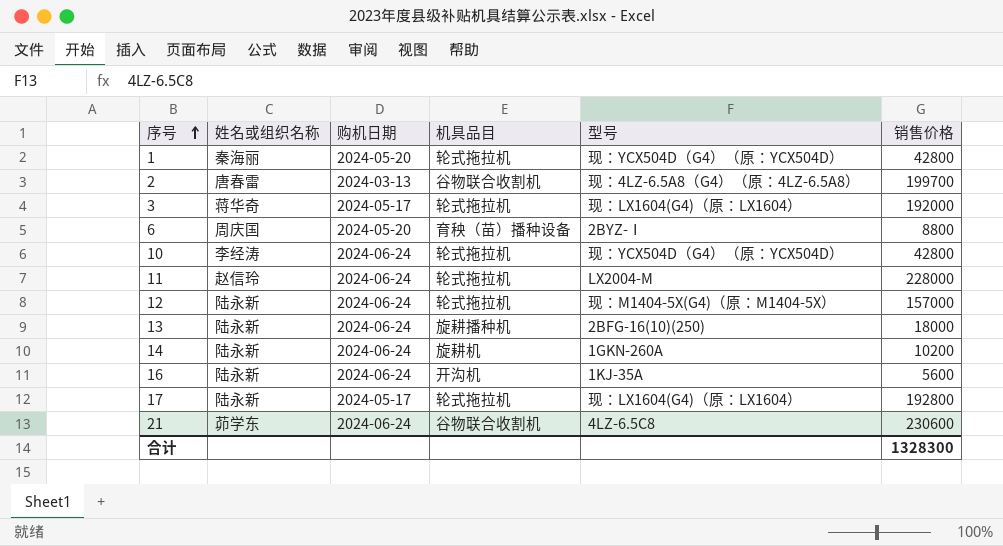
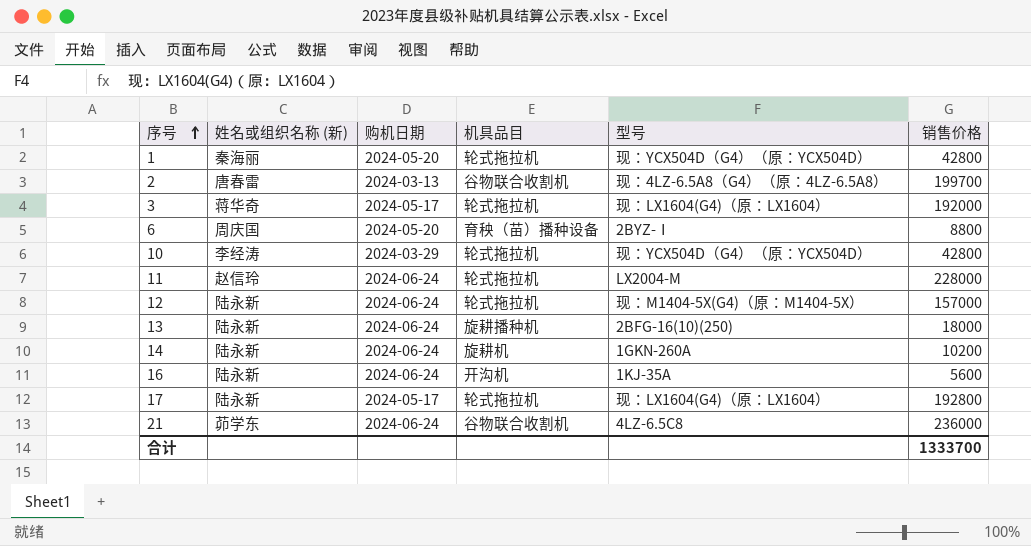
column name: 姓名或组织名称 -> 姓名或组织名称 (新)
10 | 购机日期: 2024-06-24 -> 2024-03-29
21 | 销售价格: 230600 -> 236000
合计 | 销售价格: 1328300 -> 1333700

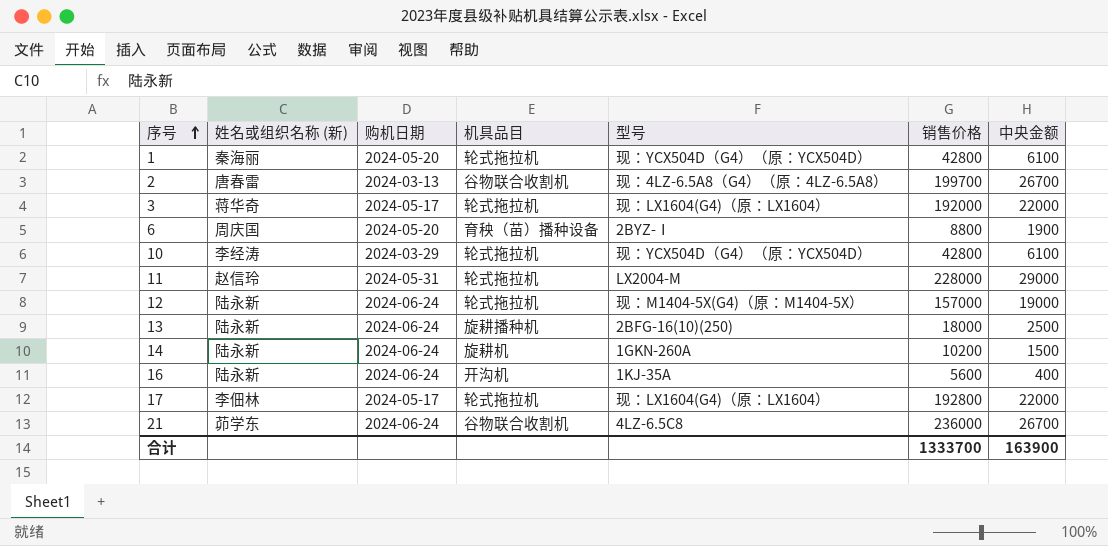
column 中央金额 | position: none -> 7
11 | 购机日期: 2024-06-24 -> 2024-05-31
17 | 姓名或组织名称 (新): 陆永新 -> 李佃林

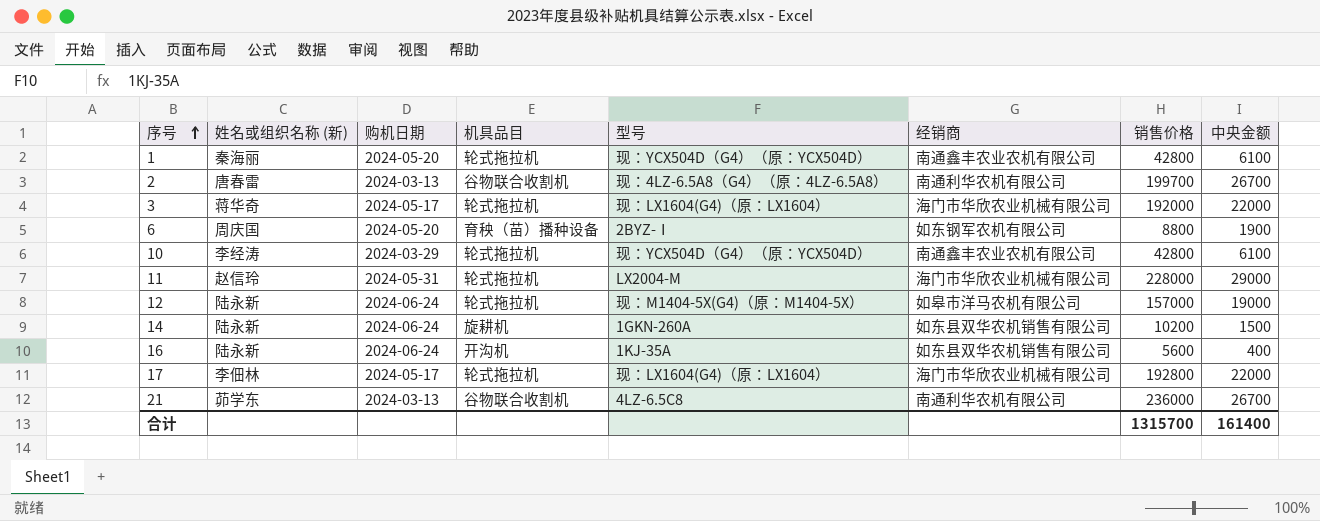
column 经销商 | position: none -> 6
row 13: 陆永新 | 2024-06-24 | 旋耕播种机 | 2BFG-16(10)(250) | 18000 | 2500 -> none
21 | 购机日期: 2024-06-24 -> 2024-03-13
合计 | 销售价格: 1333700 -> 1315700
合计 | 中央金额: 163900 -> 161400

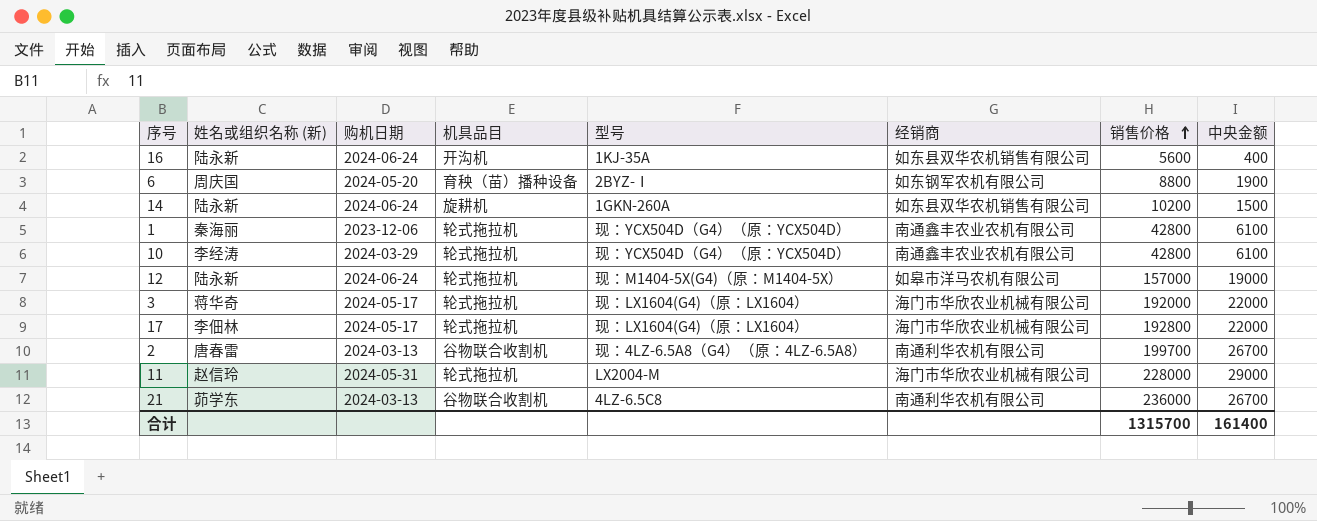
row order: 序号 ascending -> 销售价格 ascending
1 | 购机日期: 2024-05-20 -> 2023-12-06

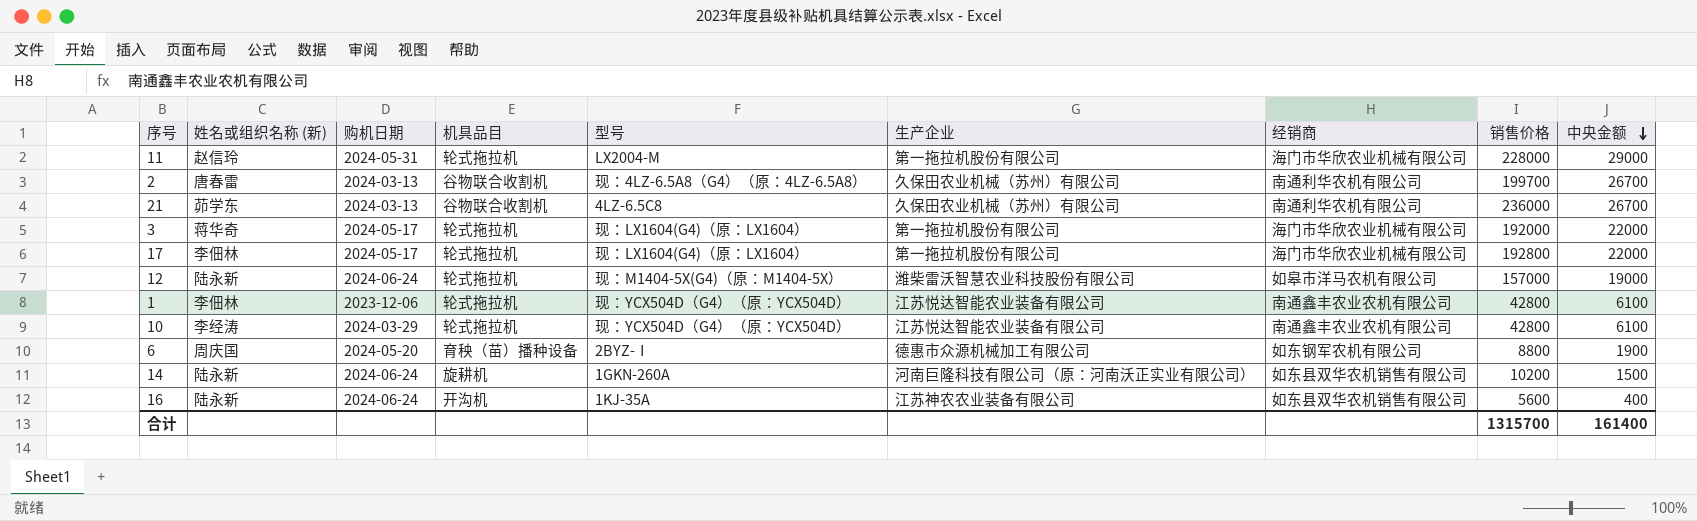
row order: 销售价格 ascending -> 中央金额 descending
column 生产企业 | position: none -> 6
1 | 姓名或组织名称 (新): 秦海丽 -> 李佃林

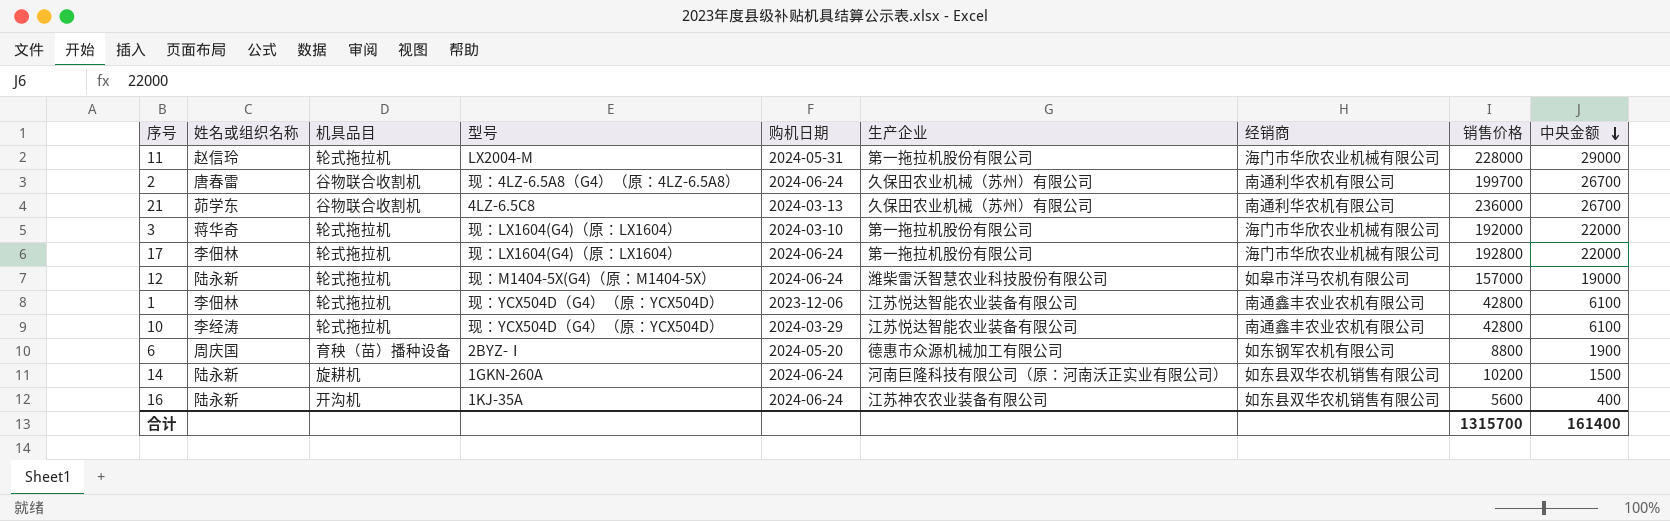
column name: 姓名或组织名称 (新) -> 姓名或组织名称
column 购机日期 | position: 3 -> 5
2 | 购机日期: 2024-03-13 -> 2024-06-24
3 | 购机日期: 2024-05-17 -> 2024-03-10
17 | 购机日期: 2024-05-17 -> 2024-06-24

